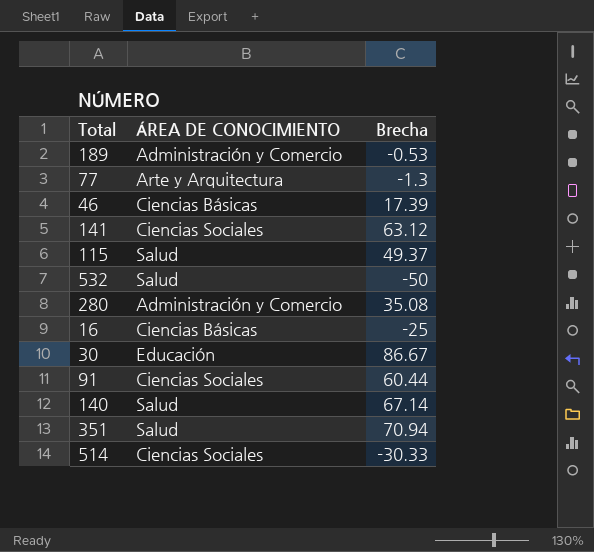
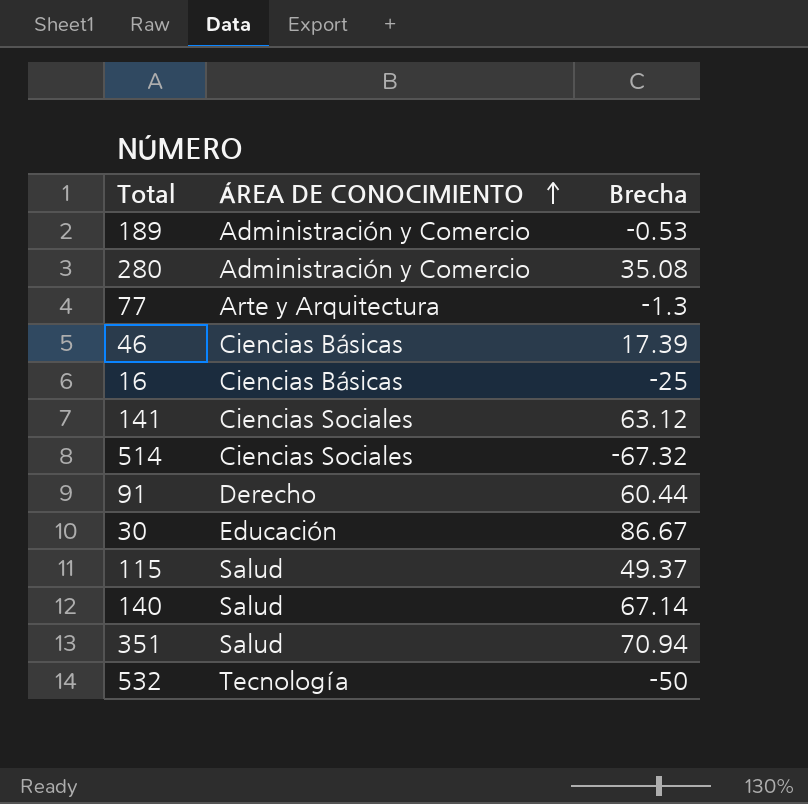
row order: none -> ÁREA DE CONOCIMIENTO ascending
514 | Brecha: -30.33 -> -67.32
91 | ÁREA DE CONOCIMIENTO: Ciencias Sociales -> Derecho
532 | ÁREA DE CONOCIMIENTO: Salud -> Tecnología

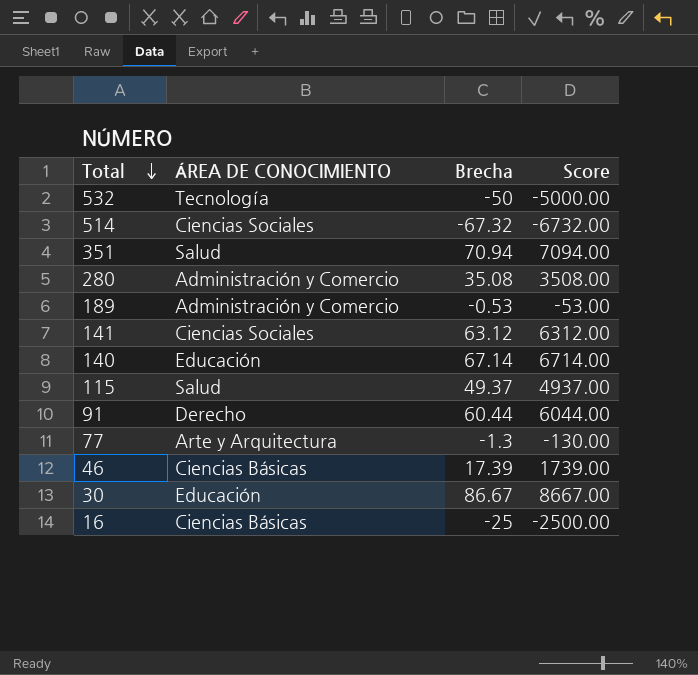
row order: ÁREA DE CONOCIMIENTO ascending -> Total descending
column Score | formula: none -> [Brecha] * 100
140 | ÁREA DE CONOCIMIENTO: Salud -> Educación

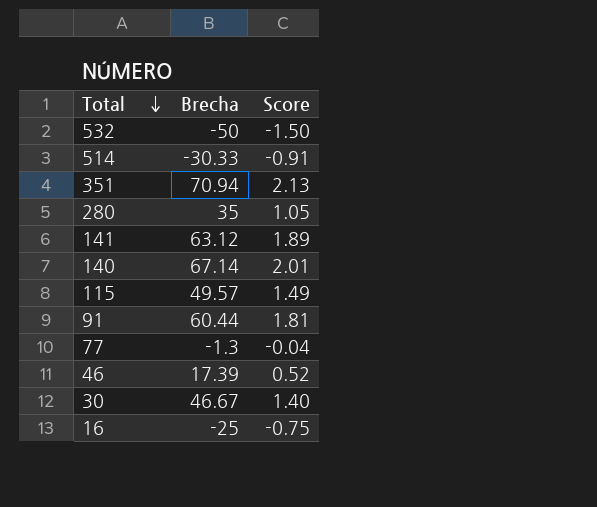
column ÁREA DE CONOCIMIENTO | position: 2 -> none
column Score | formula: [Brecha] * 100 -> [Brecha] * 0.03
row 189: Administración y Comercio | -0.53 | -53.00 -> none
514 | Brecha: -67.32 -> -30.33
280 | Brecha: 35.08 -> 35
115 | Brecha: 49.37 -> 49.57
30 | Brecha: 86.67 -> 46.67

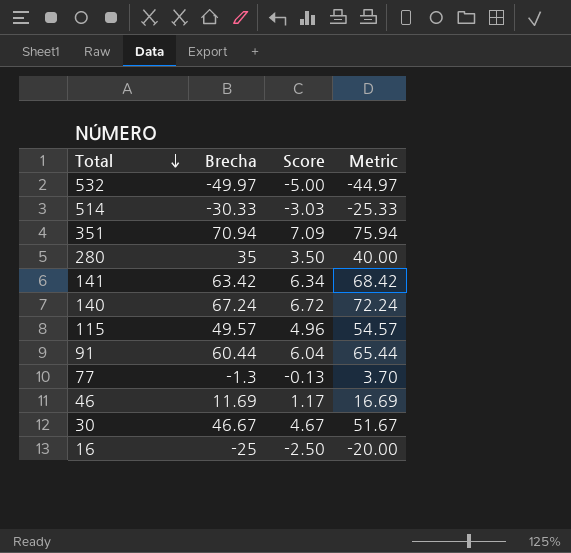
column Score | formula: [Brecha] * 0.03 -> [Brecha] * 0.1
column Metric | formula: none -> [Brecha] + 5
532 | Brecha: -50 -> -49.97
141 | Brecha: 63.12 -> 63.42
140 | Brecha: 67.14 -> 67.24
46 | Brecha: 17.39 -> 11.69

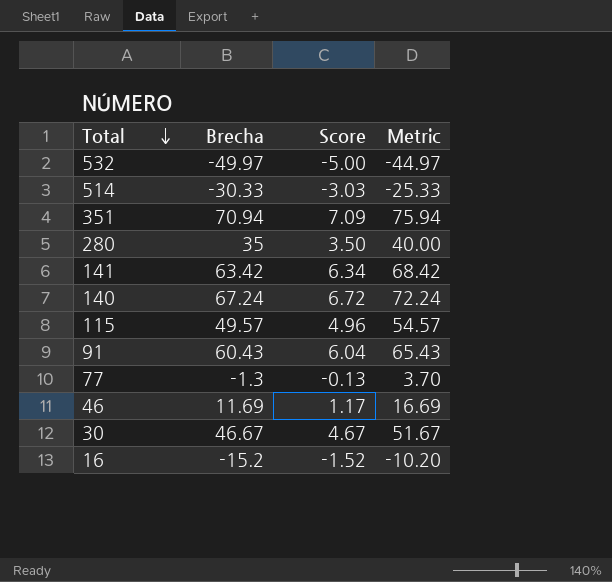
91 | Brecha: 60.44 -> 60.43
91 | Metric: 65.44 -> 65.43
16 | Brecha: -25 -> -15.2
16 | Score: -2.50 -> -1.52
16 | Metric: -20.00 -> -10.20

